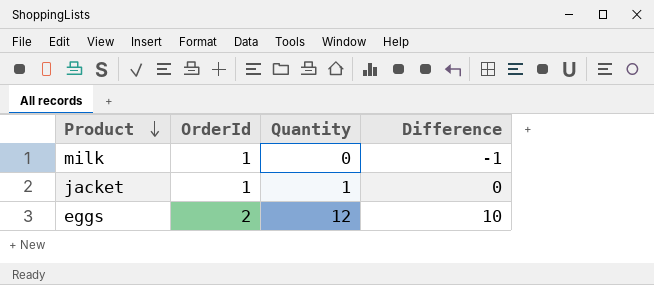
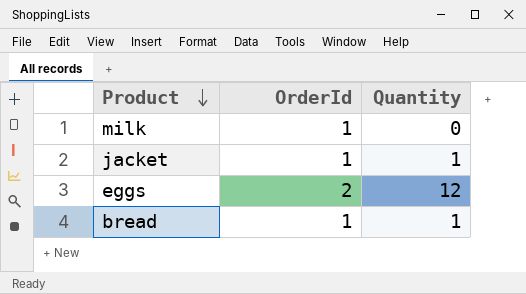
column Difference | formula: [Quantity] - [OrderId] -> none
row bread: none -> 1 | 1

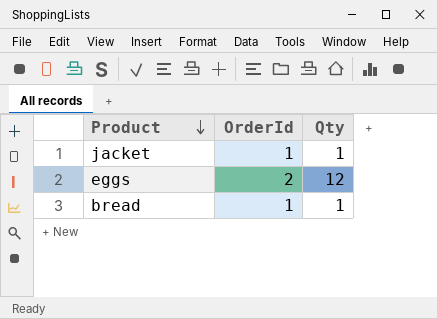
column name: Quantity -> Qty
row milk: 1 | 0 -> none

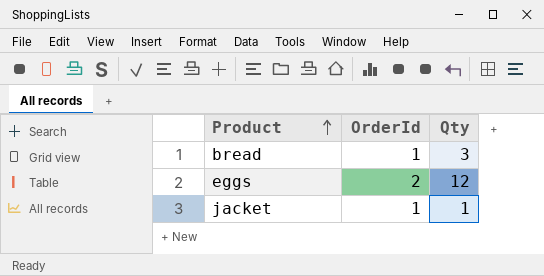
row order: Product descending -> Product ascending
bread | Qty: 1 -> 3

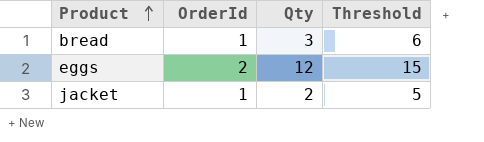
column Threshold | formula: none -> [Qty] + 3
jacket | Qty: 1 -> 2

